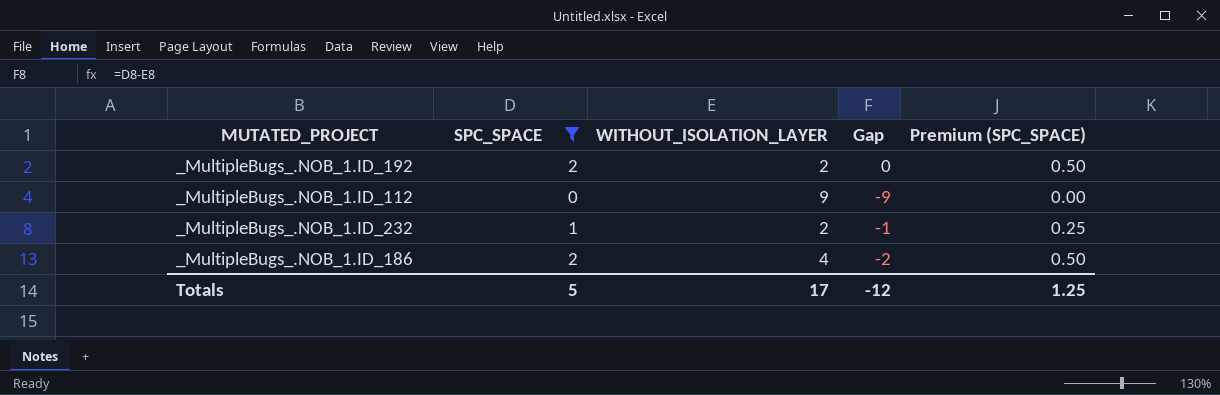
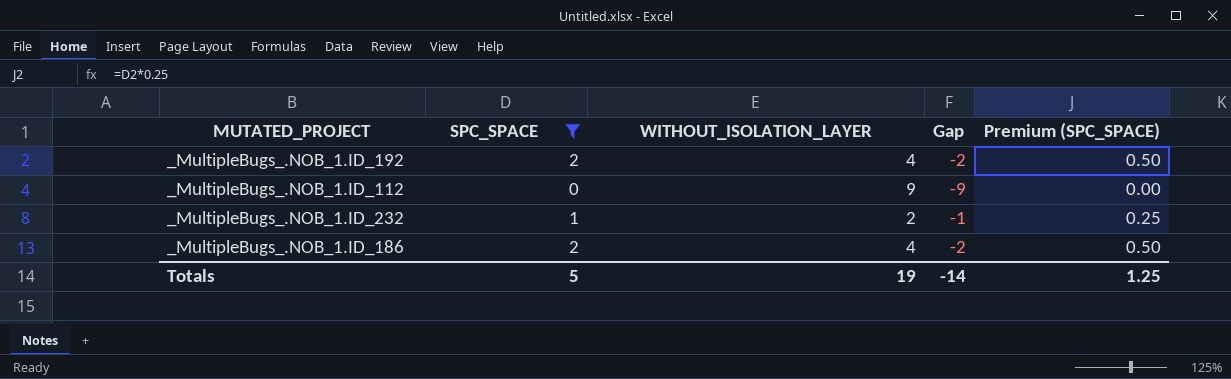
_MultipleBugs_.NOB_1.ID_192 | WITHOUT_ISOLATION_LAYER: 2 -> 4
_MultipleBugs_.NOB_1.ID_192 | Gap: 0 -> -2
Totals | WITHOUT_ISOLATION_LAYER: 17 -> 19
Totals | Gap: -12 -> -14

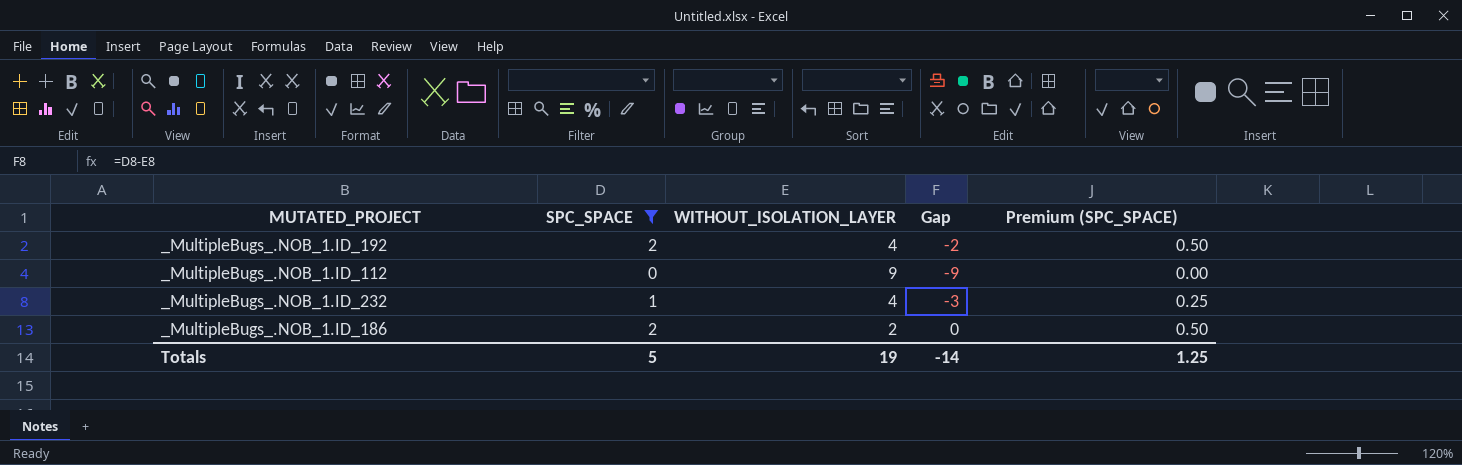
_MultipleBugs_.NOB_1.ID_232 | WITHOUT_ISOLATION_LAYER: 2 -> 4
_MultipleBugs_.NOB_1.ID_232 | Gap: -1 -> -3
_MultipleBugs_.NOB_1.ID_186 | WITHOUT_ISOLATION_LAYER: 4 -> 2
_MultipleBugs_.NOB_1.ID_186 | Gap: -2 -> 0

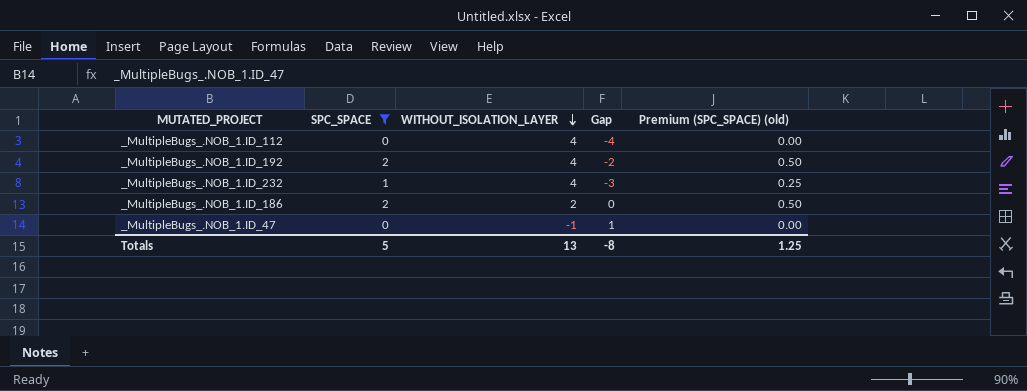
row order: none -> WITHOUT_ISOLATION_LAYER descending
column name: Premium (SPC_SPACE) -> Premium (SPC_SPACE) (old)
_MultipleBugs_.NOB_1.ID_112 | WITHOUT_ISOLATION_LAYER: 9 -> 4
_MultipleBugs_.NOB_1.ID_112 | Gap: -9 -> -4
row _MultipleBugs_.NOB_1.ID_47: none -> 0 | -1 | 1 | 0.00
Totals | WITHOUT_ISOLATION_LAYER: 19 -> 13
Totals | Gap: -14 -> -8

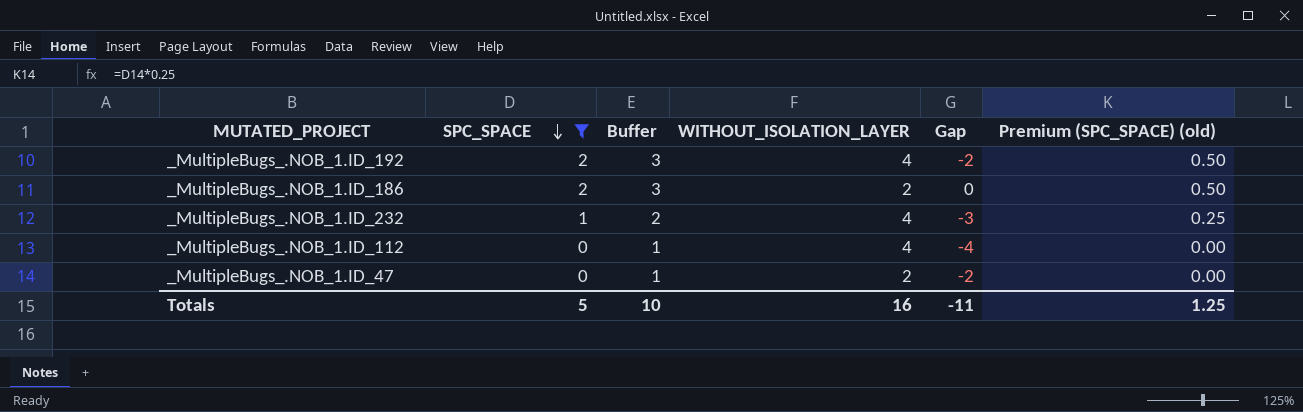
row order: WITHOUT_ISOLATION_LAYER descending -> SPC_SPACE descending
column Buffer | formula: none -> [SPC_SPACE] + 1
_MultipleBugs_.NOB_1.ID_47 | WITHOUT_ISOLATION_LAYER: -1 -> 2
_MultipleBugs_.NOB_1.ID_47 | Gap: 1 -> -2
Totals | WITHOUT_ISOLATION_LAYER: 13 -> 16
Totals | Gap: -8 -> -11

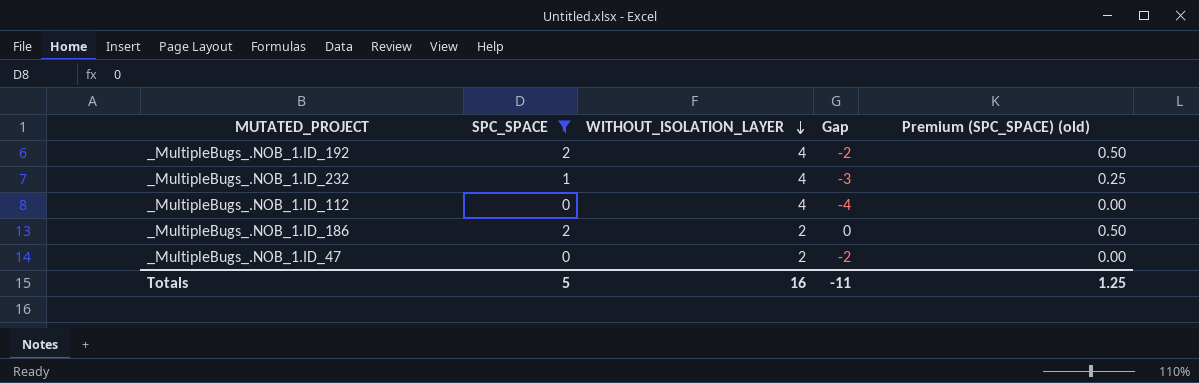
row order: SPC_SPACE descending -> WITHOUT_ISOLATION_LAYER descending
column Buffer | formula: [SPC_SPACE] + 1 -> none

